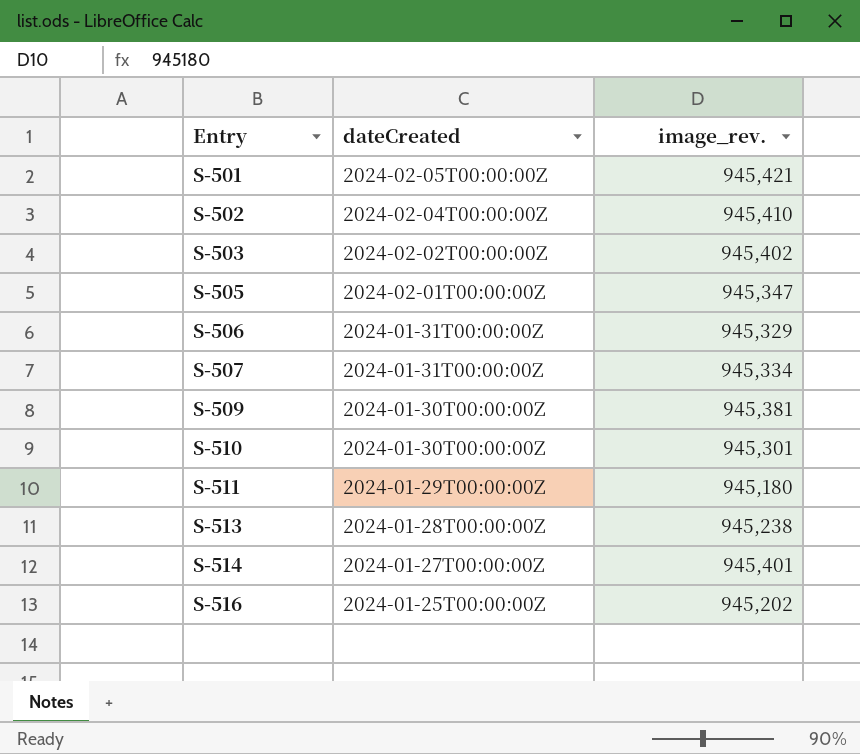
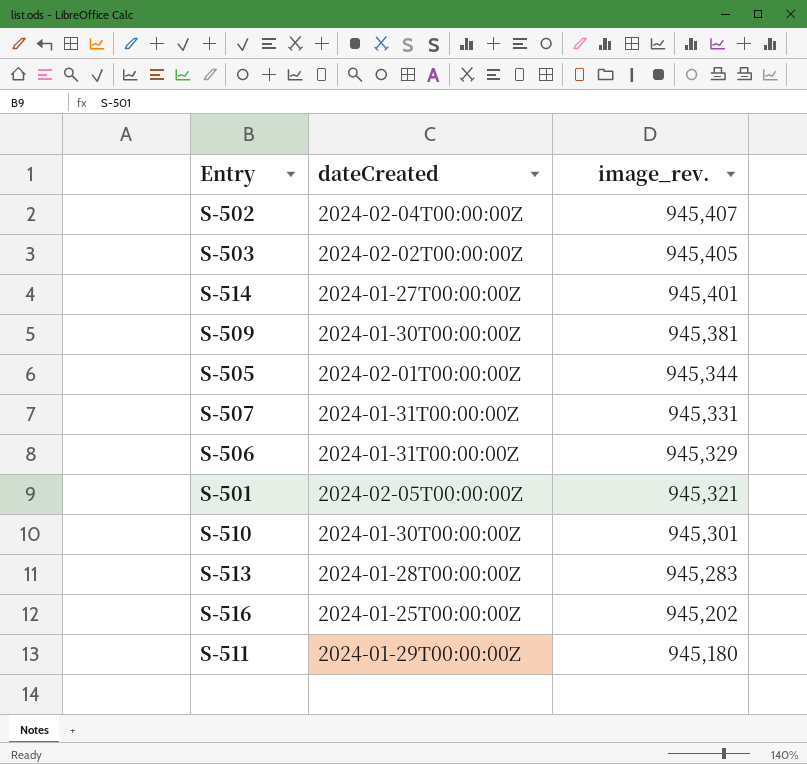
row order: Entry ascending -> image_rev. descending
S-502 | image_rev.: 945,410 -> 945,407
S-503 | image_rev.: 945,402 -> 945,405
S-505 | image_rev.: 945,347 -> 945,344
S-507 | image_rev.: 945,334 -> 945,331
S-501 | image_rev.: 945,421 -> 945,321
S-513 | image_rev.: 945,238 -> 945,283

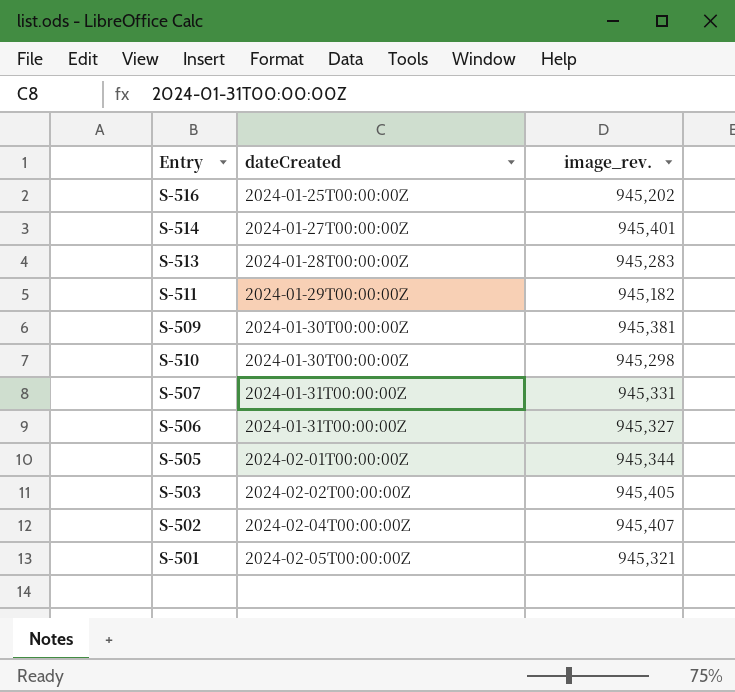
row order: image_rev. descending -> dateCreated ascending
S-511 | image_rev.: 945,180 -> 945,182
S-510 | image_rev.: 945,301 -> 945,298
S-506 | image_rev.: 945,329 -> 945,327

